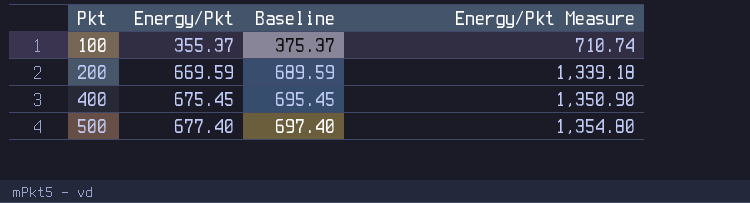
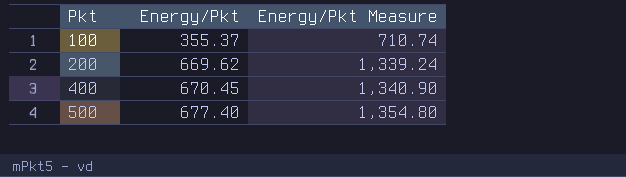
column Baseline | formula: [Energy/Pkt] + 20 -> none
200 | Energy/Pkt: 669.59 -> 669.62
200 | Energy/Pkt Measure: 1,339.18 -> 1,339.24
400 | Energy/Pkt: 675.45 -> 670.45
400 | Energy/Pkt Measure: 1,350.90 -> 1,340.90

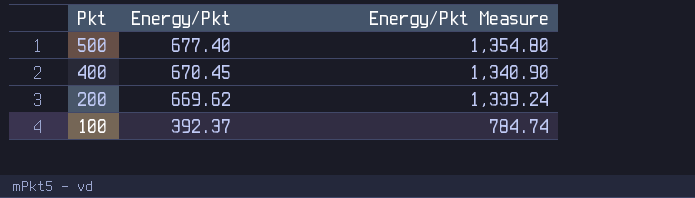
row order: Pkt ascending -> Pkt descending
100 | Energy/Pkt: 355.37 -> 392.37
100 | Energy/Pkt Measure: 710.74 -> 784.74

